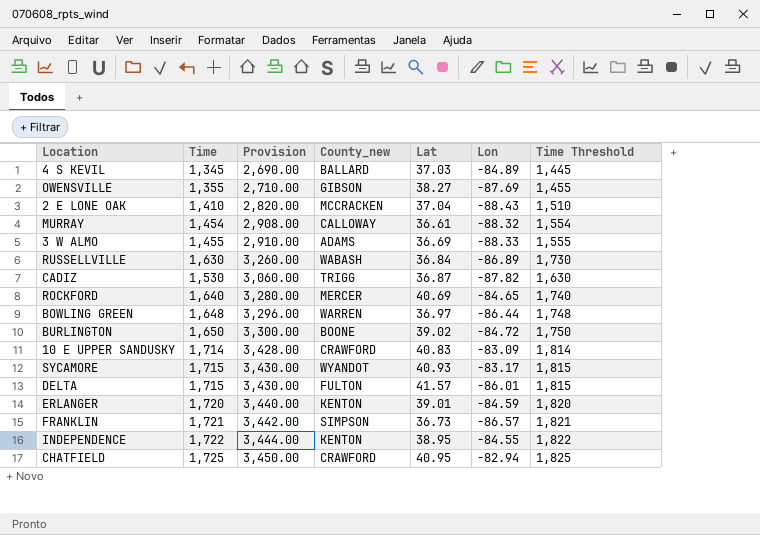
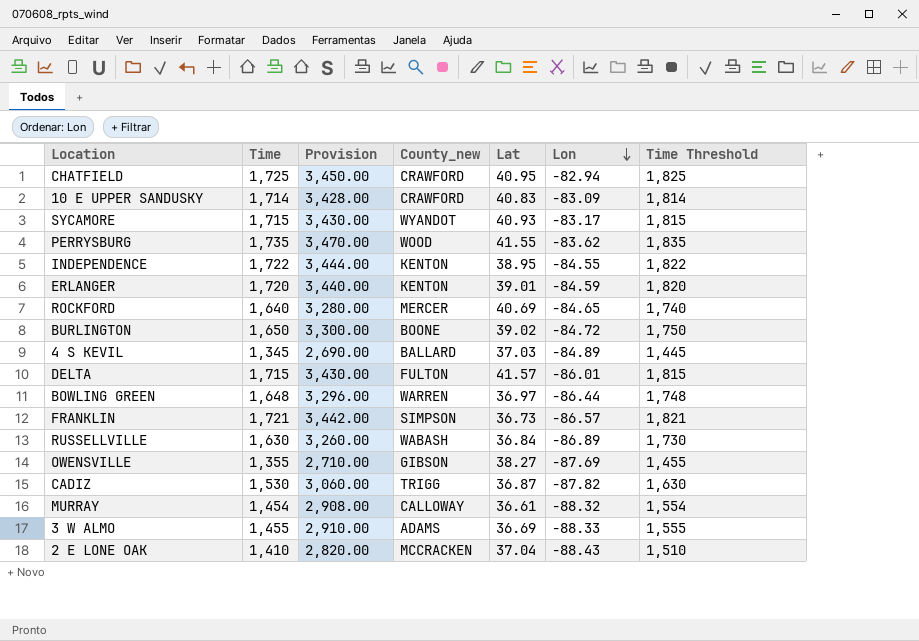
row order: none -> Lon descending
row PERRYSBURG: none -> 1,735 | 3,470.00 | WOOD | 41.55 | -83.62 | 1,835

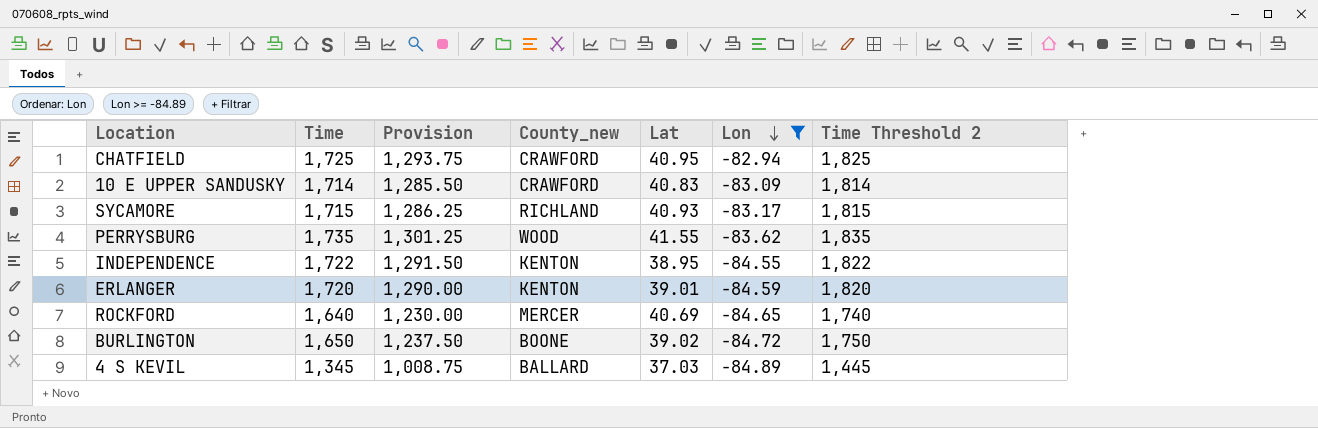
filter: none -> Lon >= -84.89
column Provision | formula: [Time] * 2 -> [Time] * 0.75
column name: Time Threshold -> Time Threshold 2
SYCAMORE | County_new: WYANDOT -> RICHLAND

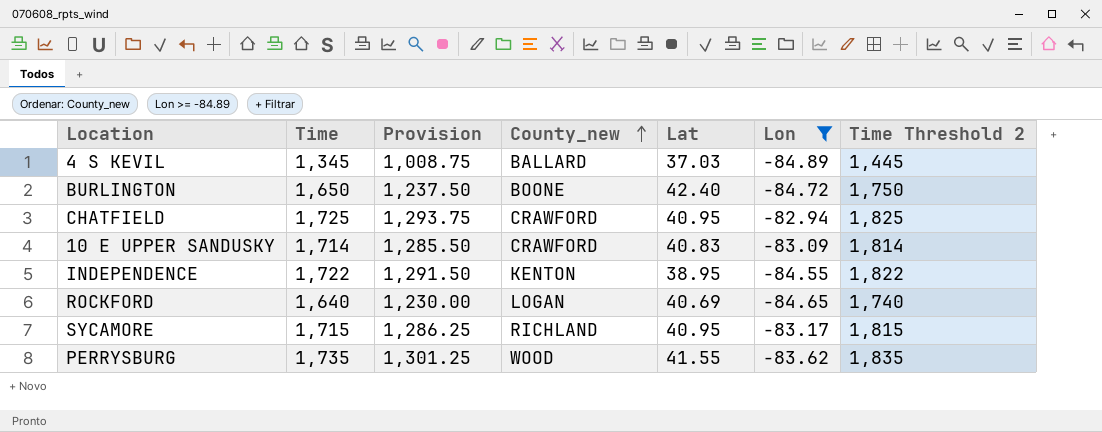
row order: Lon descending -> County_new ascending
row ERLANGER: 1,720 | 1,290.00 | KENTON | 39.01 | -84.59 | 1,820 -> none
BURLINGTON | Lat: 39.02 -> 42.40
ROCKFORD | County_new: MERCER -> LOGAN
SYCAMORE | Lat: 40.93 -> 40.95

